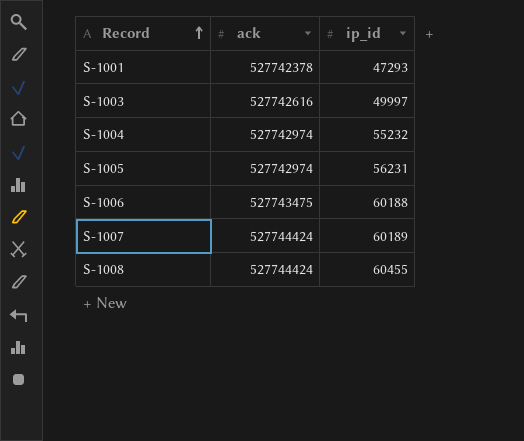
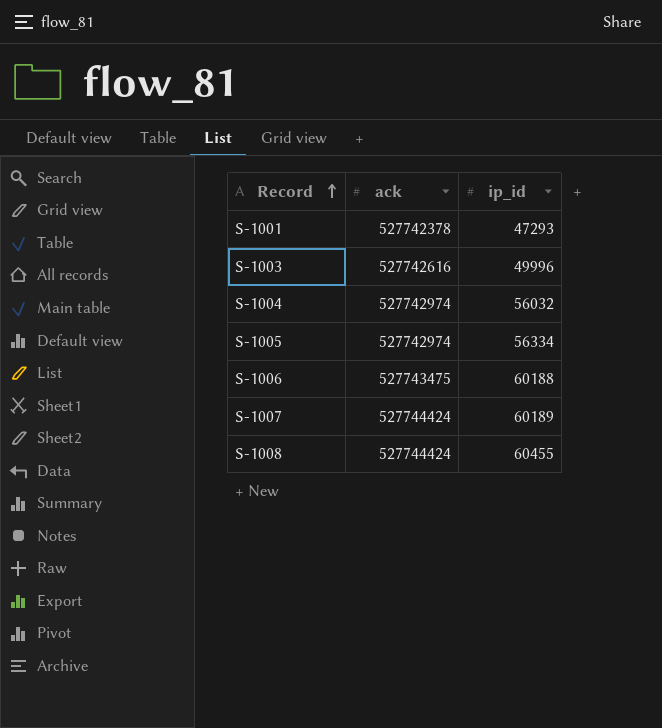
S-1003 | ip_id: 49997 -> 49996
S-1004 | ip_id: 55232 -> 56032
S-1005 | ip_id: 56231 -> 56334

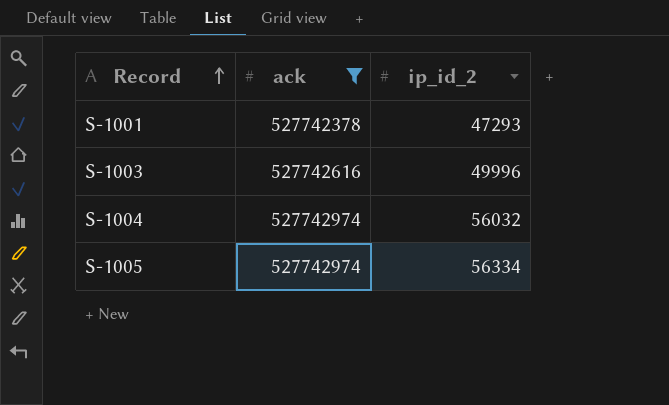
filter: none -> ack <= 527742974
column name: ip_id -> ip_id_2

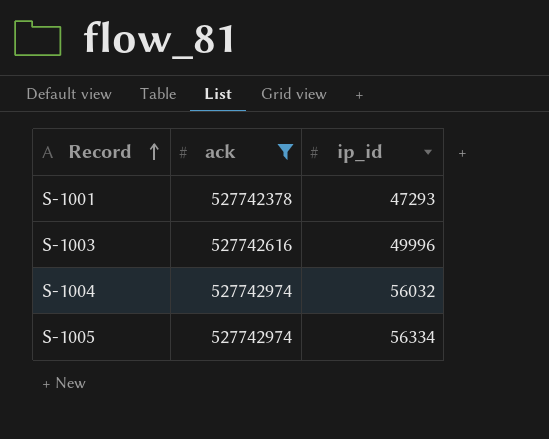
column name: ip_id_2 -> ip_id

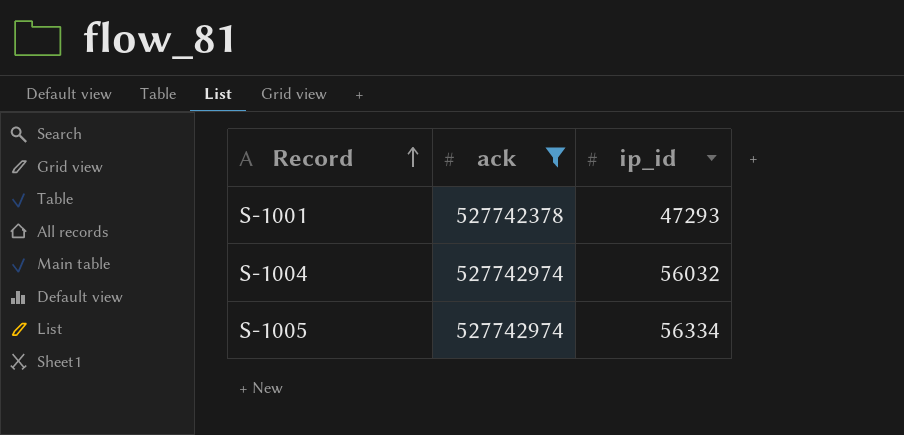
row S-1003: 527742616 | 49996 -> none

